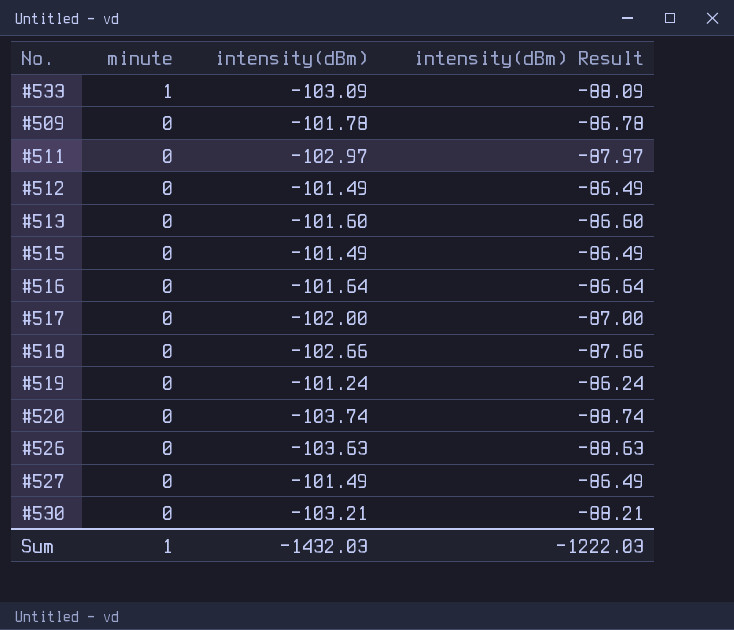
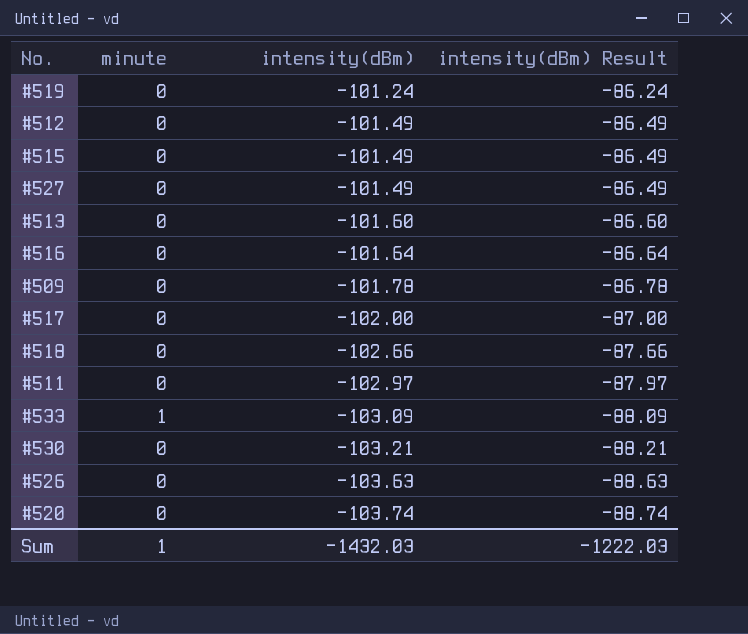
row order: minute descending -> intensity(dBm) descending

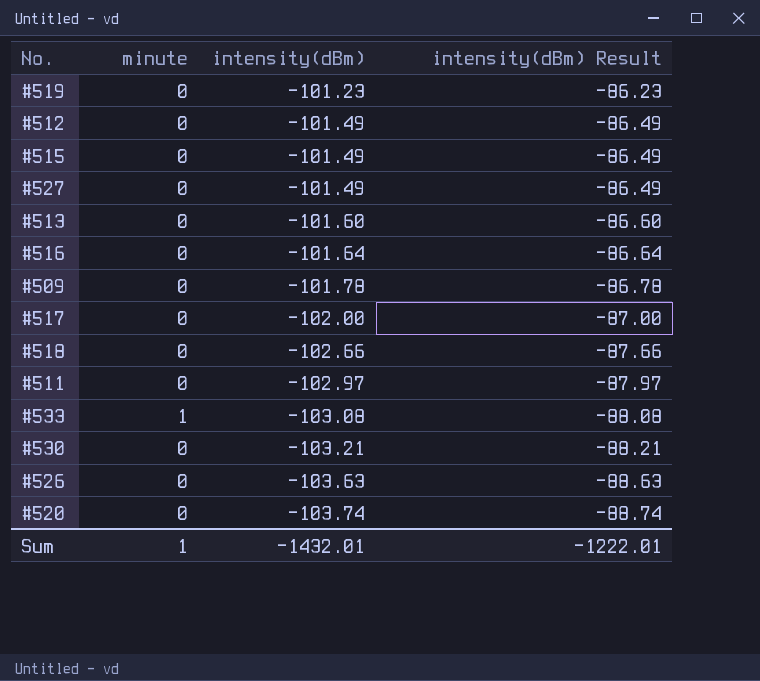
#519 | intensity(dBm): -101.24 -> -101.23
#519 | intensity(dBm) Result: -86.24 -> -86.23
#533 | intensity(dBm): -103.09 -> -103.08
#533 | intensity(dBm) Result: -88.09 -> -88.08
Sum | intensity(dBm): -1432.03 -> -1432.01
Sum | intensity(dBm) Result: -1222.03 -> -1222.01

